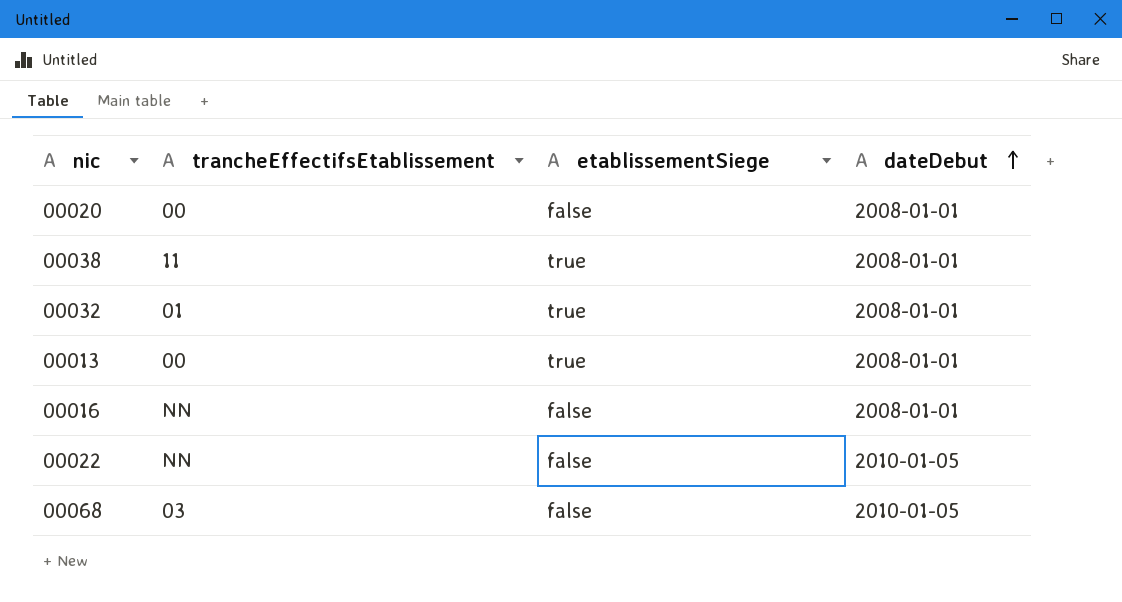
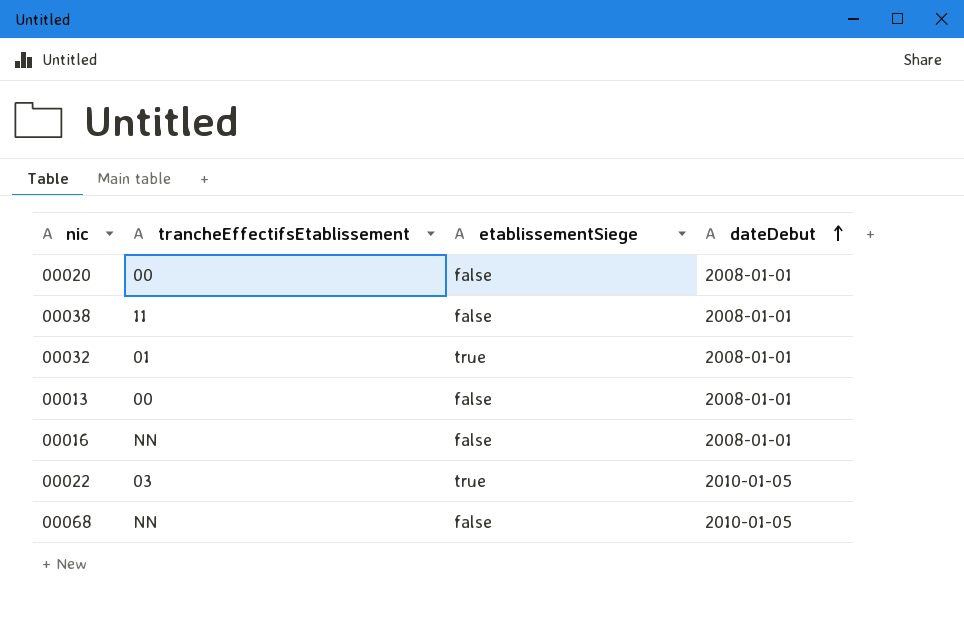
00038 | etablissementSiege: true -> false
00013 | etablissementSiege: true -> false
00022 | trancheEffectifsEtablissement: NN -> 03
00022 | etablissementSiege: false -> true
00068 | trancheEffectifsEtablissement: 03 -> NN

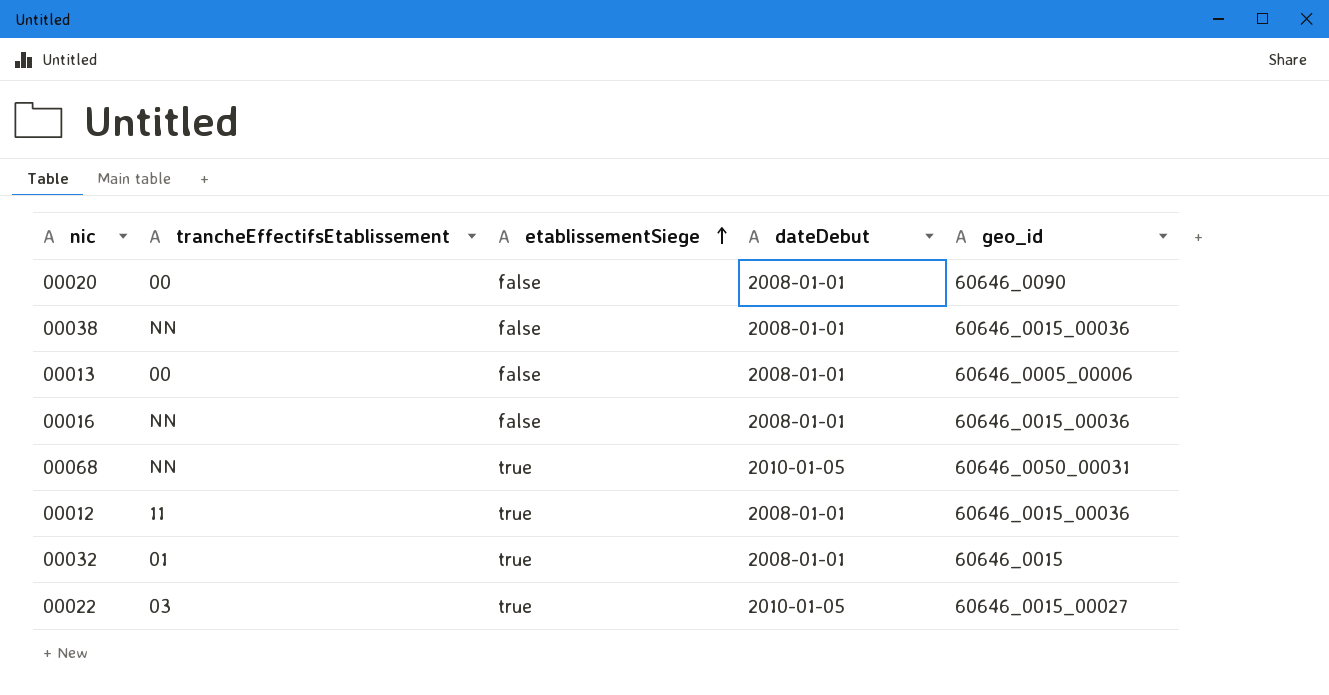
row order: dateDebut ascending -> etablissementSiege ascending
column geo_id | position: none -> 5
00038 | trancheEffectifsEtablissement: 11 -> NN
00068 | etablissementSiege: false -> true
row 00012: none -> 11 | true | 2008-01-01 | 60646_0015_00036

